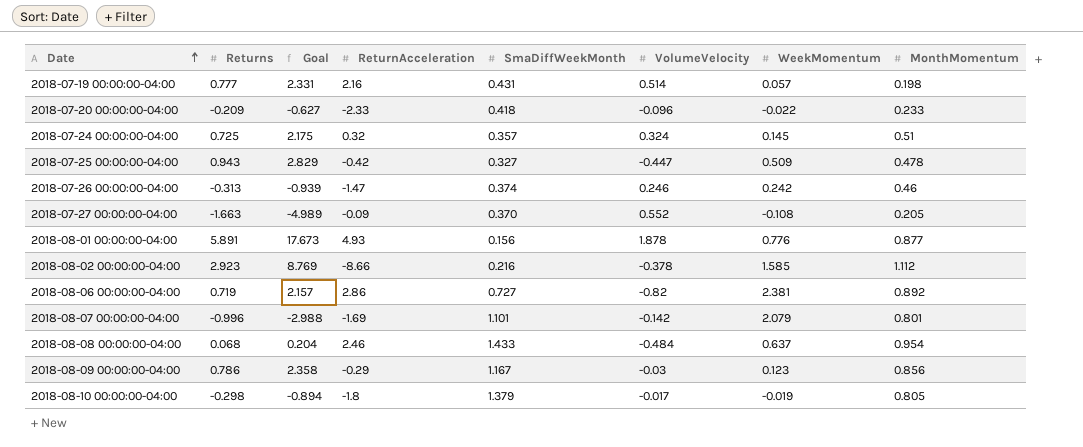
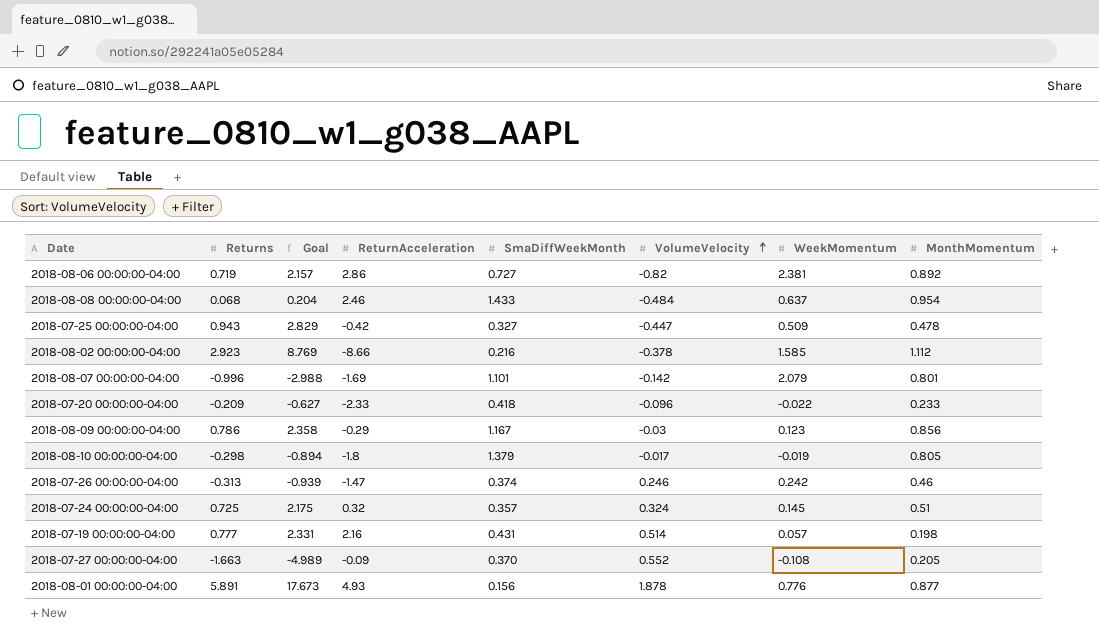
row order: Date ascending -> VolumeVelocity ascending

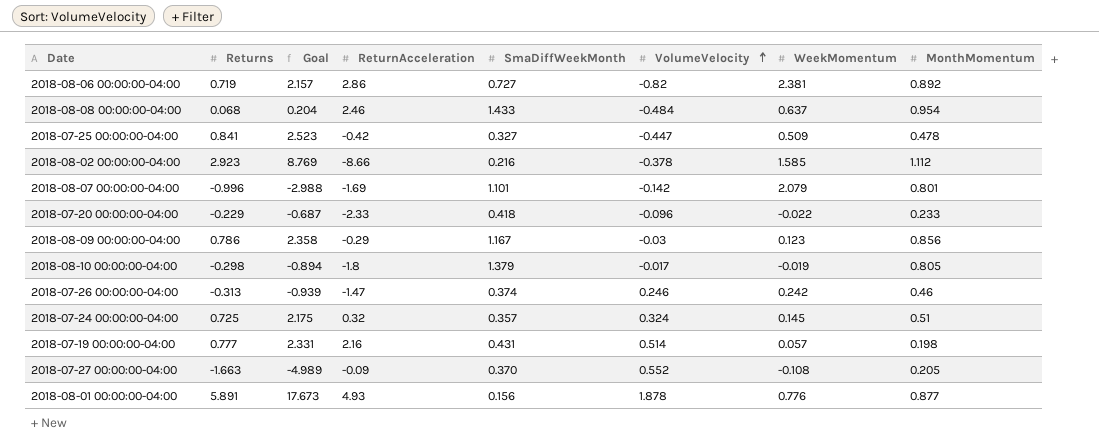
2018-07-25 00:00:00-04:00 | Returns: 0.943 -> 0.841
2018-07-25 00:00:00-04:00 | Goal: 2.829 -> 2.523
2018-07-20 00:00:00-04:00 | Returns: -0.209 -> -0.229
2018-07-20 00:00:00-04:00 | Goal: -0.627 -> -0.687

